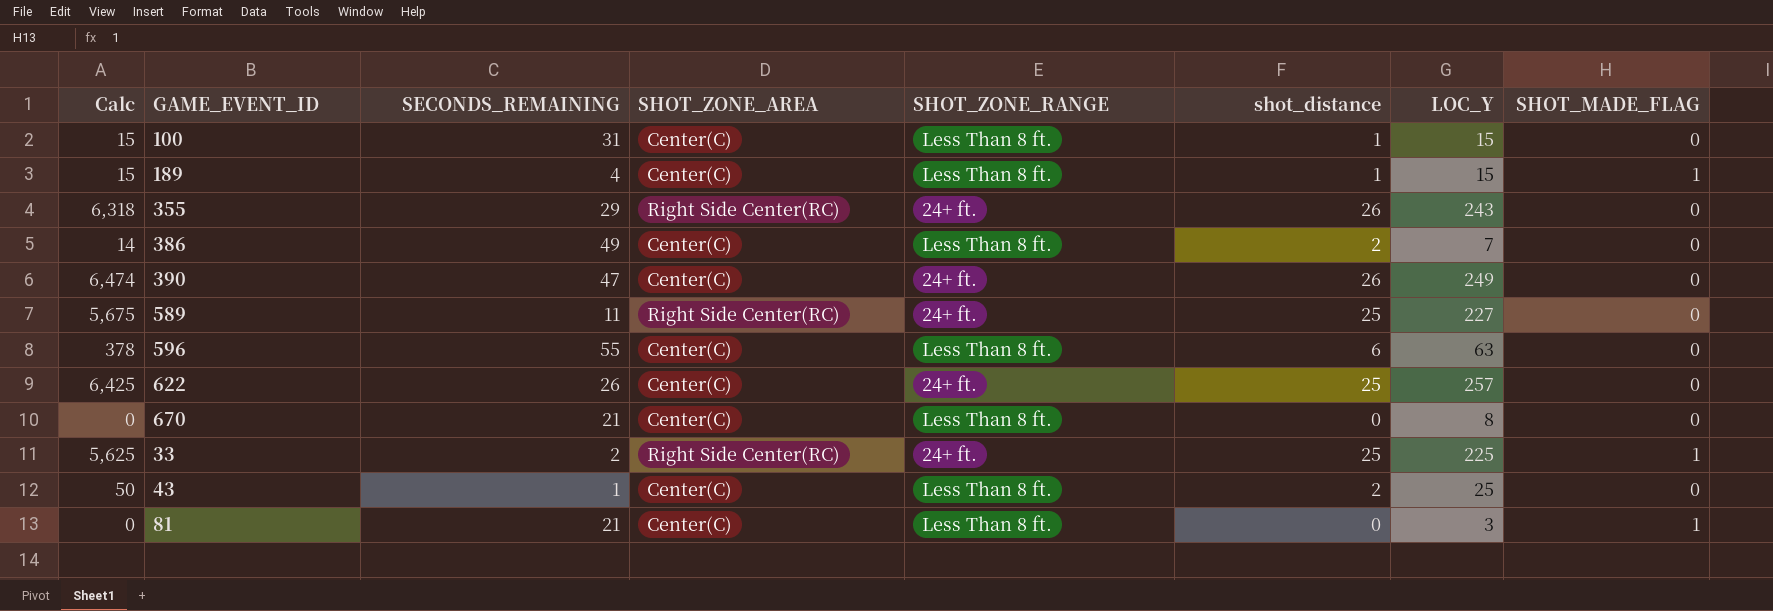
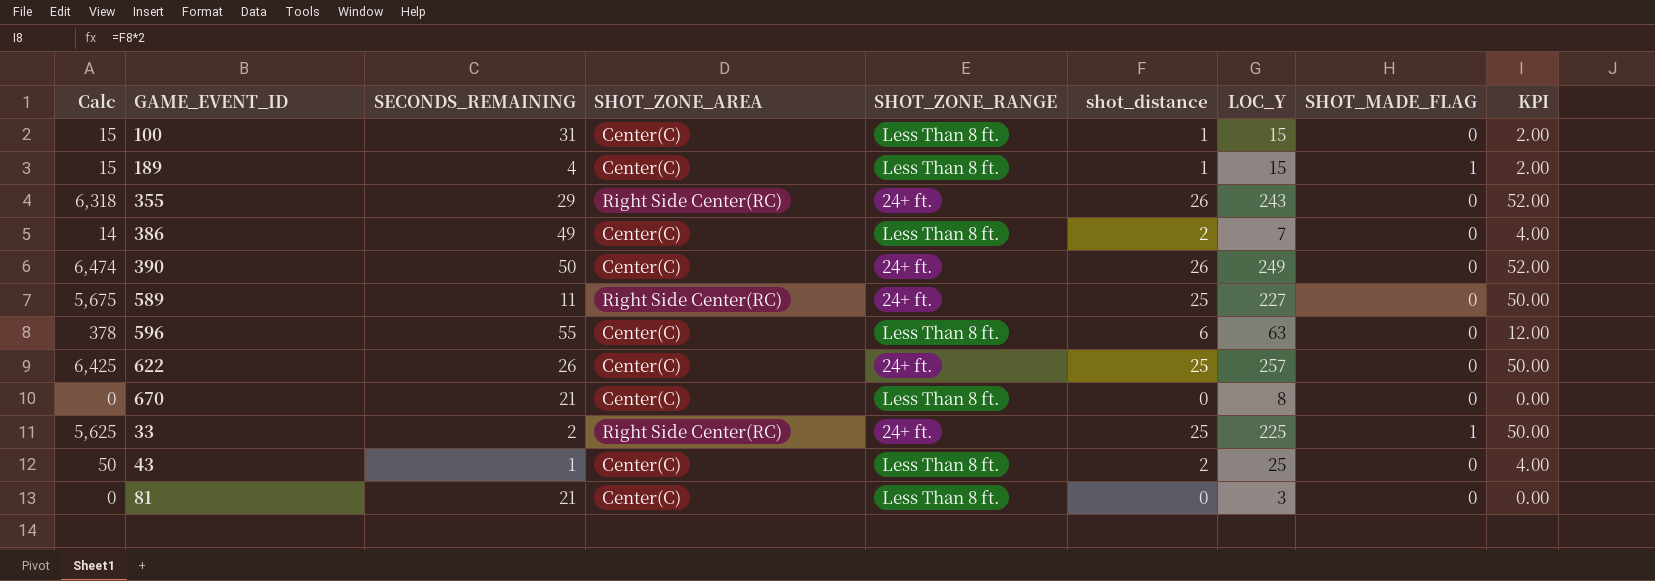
column KPI | formula: none -> [shot_distance] * 2
390 | SECONDS_REMAINING: 47 -> 50
81 | SHOT_MADE_FLAG: 1 -> 0

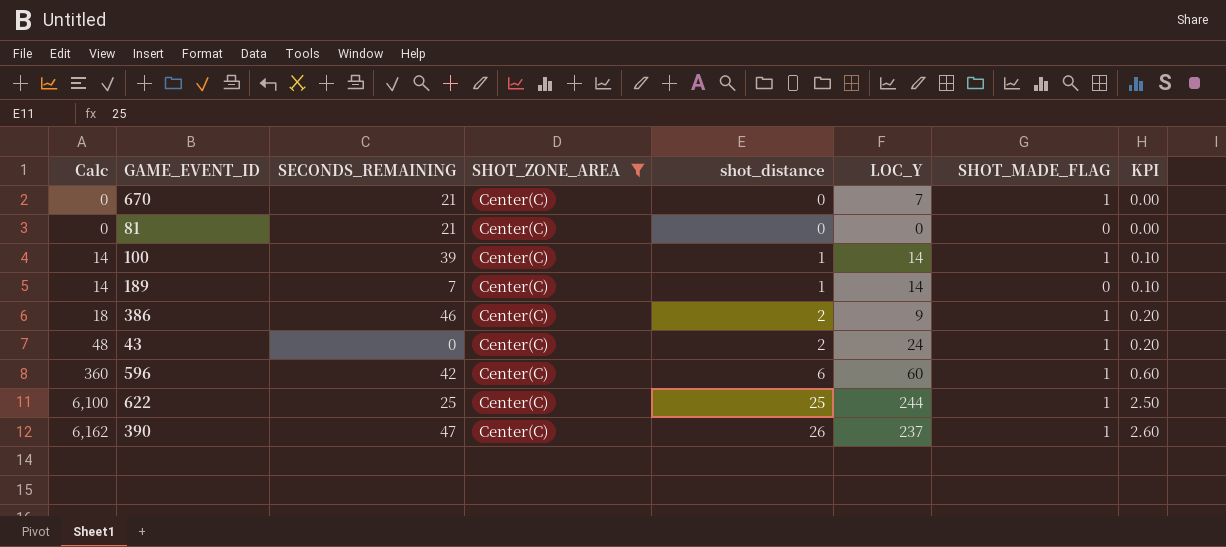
filter: none -> SHOT_ZONE_AREA = Center(C)
row order: none -> Calc ascending
column SHOT_ZONE_RANGE | position: 5 -> none
column KPI | formula: [shot_distance] * 2 -> [shot_distance] * 0.1
670 | LOC_Y: 8 -> 7
670 | SHOT_MADE_FLAG: 0 -> 1
81 | LOC_Y: 3 -> 0
100 | Calc: 15 -> 14
100 | SECONDS_REMAINING: 31 -> 39
100 | LOC_Y: 15 -> 14
100 | SHOT_MADE_FLAG: 0 -> 1
189 | Calc: 15 -> 14
189 | SECONDS_REMAINING: 4 -> 7
189 | LOC_Y: 15 -> 14
189 | SHOT_MADE_FLAG: 1 -> 0
386 | Calc: 14 -> 18
386 | SECONDS_REMAINING: 49 -> 46
386 | LOC_Y: 7 -> 9
386 | SHOT_MADE_FLAG: 0 -> 1
43 | Calc: 50 -> 48
43 | SECONDS_REMAINING: 1 -> 0
43 | LOC_Y: 25 -> 24
43 | SHOT_MADE_FLAG: 0 -> 1
596 | Calc: 378 -> 360
596 | SECONDS_REMAINING: 55 -> 42
596 | LOC_Y: 63 -> 60
596 | SHOT_MADE_FLAG: 0 -> 1
622 | Calc: 6,425 -> 6,100
622 | SECONDS_REMAINING: 26 -> 25
622 | LOC_Y: 257 -> 244
622 | SHOT_MADE_FLAG: 0 -> 1
390 | Calc: 6,474 -> 6,162
390 | SECONDS_REMAINING: 50 -> 47
390 | LOC_Y: 249 -> 237
390 | SHOT_MADE_FLAG: 0 -> 1

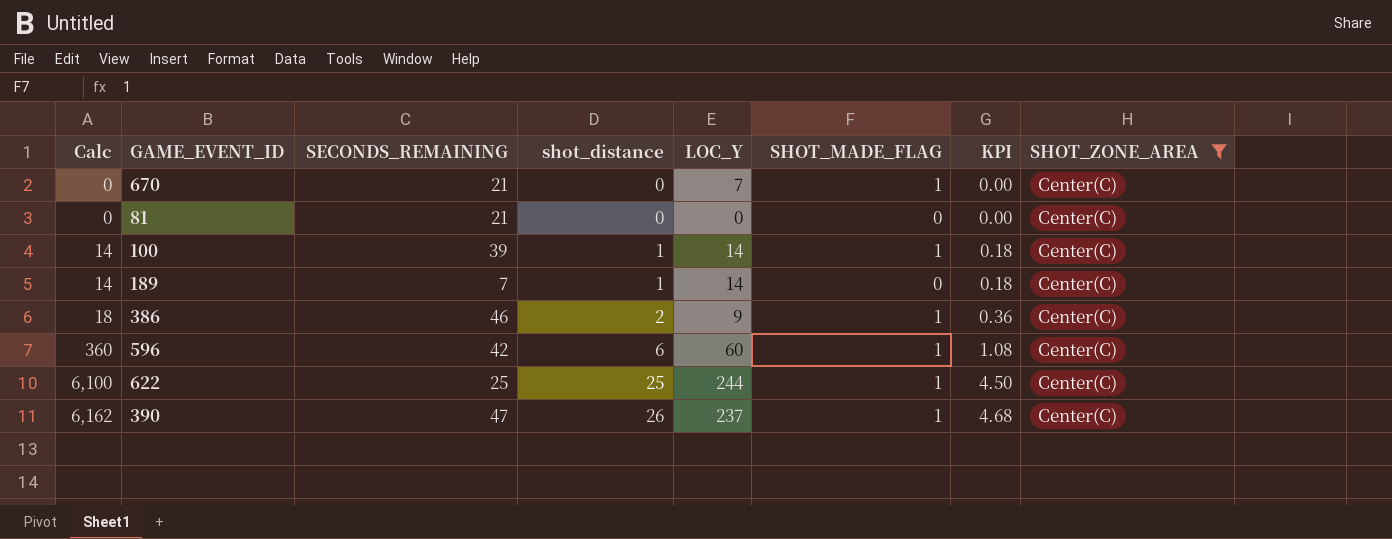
column KPI | formula: [shot_distance] * 0.1 -> [shot_distance] * 0.18
column SHOT_ZONE_AREA | position: 4 -> 8
row 43: 48 | 0 | Center(C) | 2 | 24 | 1 | 0.20 -> none

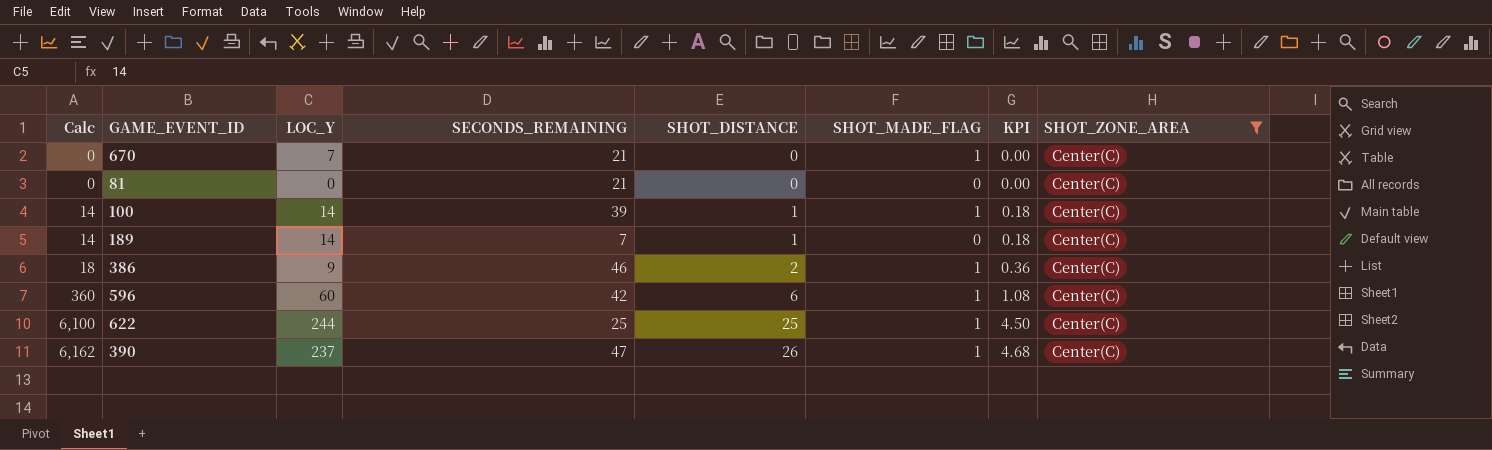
column LOC_Y | position: 5 -> 3
column name: shot_distance -> SHOT_DISTANCE

